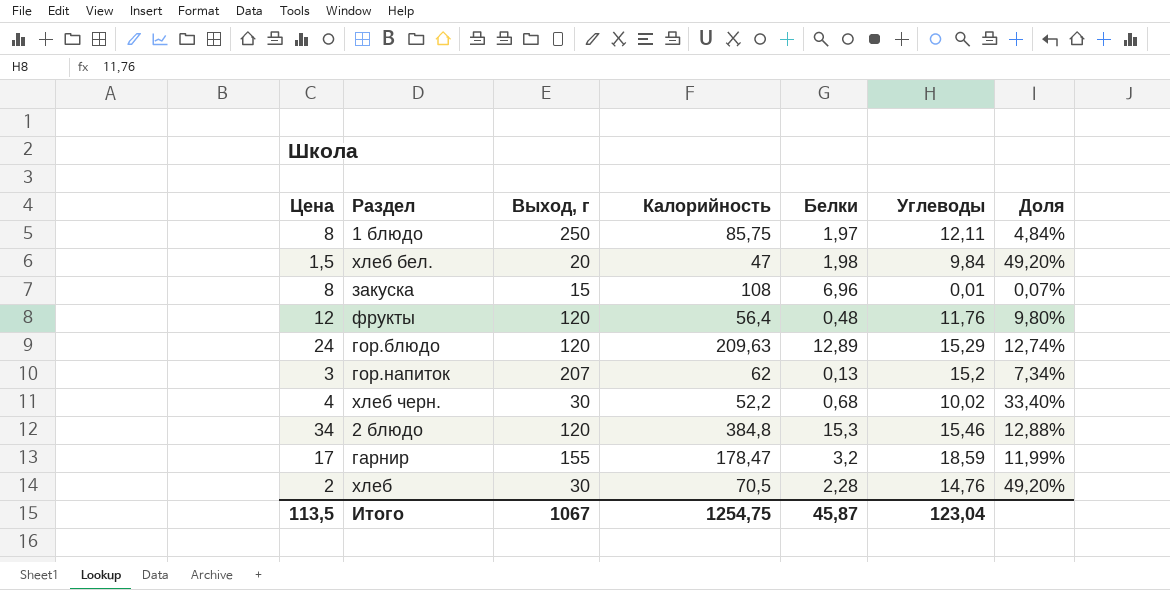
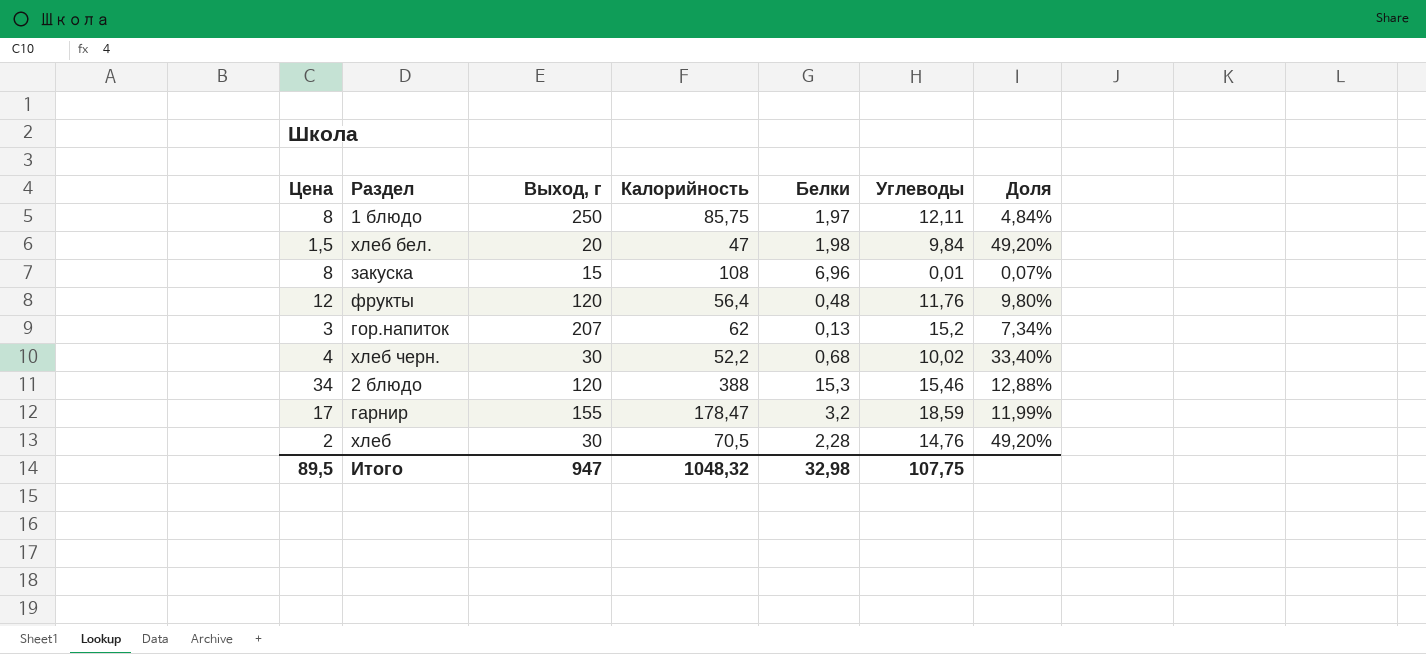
row гор.блюдо: 24 | 120 | 209,63 | 12,89 | 15,29 | 12,74% -> none
2 блюдо | Калорийность: 384,8 -> 388
Итого | Цена: 113,5 -> 89,5
Итого | Выход, г: 1067 -> 947
Итого | Калорийность: 1254,75 -> 1048,32
Итого | Белки: 45,87 -> 32,98
Итого | Углеводы: 123,04 -> 107,75

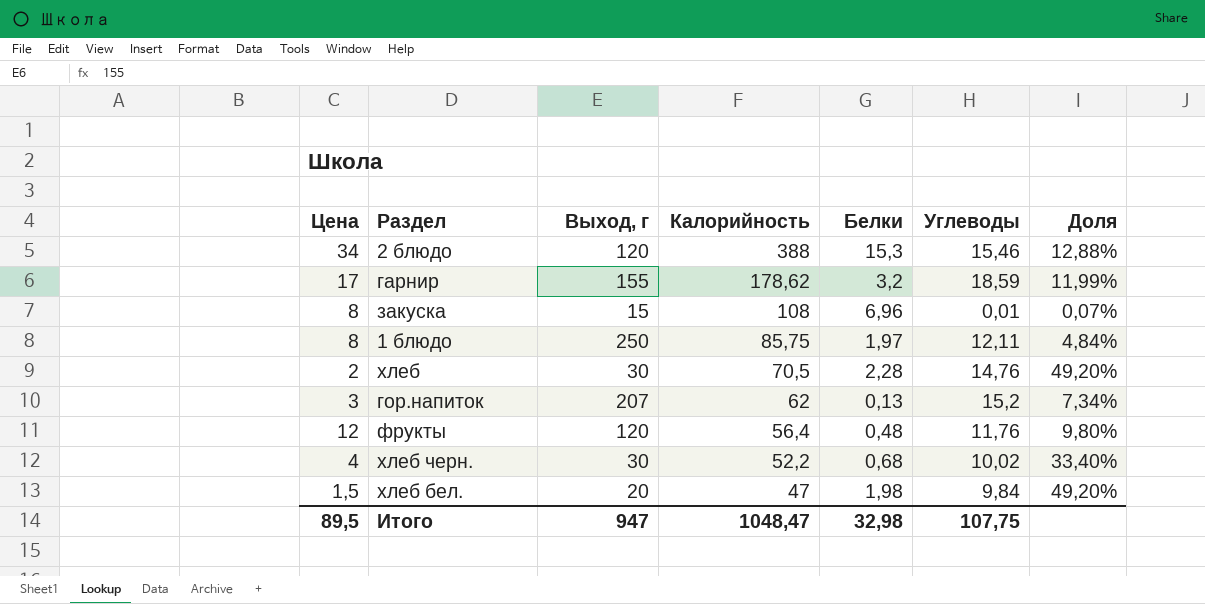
row order: none -> Калорийность descending
гарнир | Калорийность: 178,47 -> 178,62
Итого | Калорийность: 1048,32 -> 1048,47

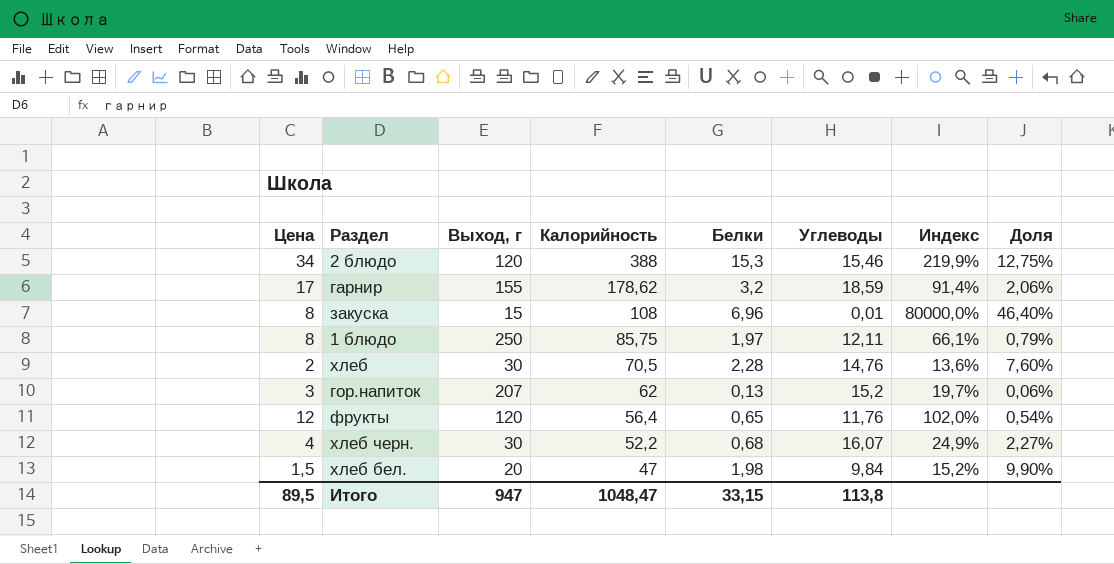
column Индекс | formula: none -> [Цена] / [Углеводы]
column Доля | formula: [Углеводы] / [Выход, г] -> [Белки] / [Выход, г]
фрукты | Белки: 0,48 -> 0,65
хлеб черн. | Углеводы: 10,02 -> 16,07
Итого | Белки: 32,98 -> 33,15
Итого | Углеводы: 107,75 -> 113,8

